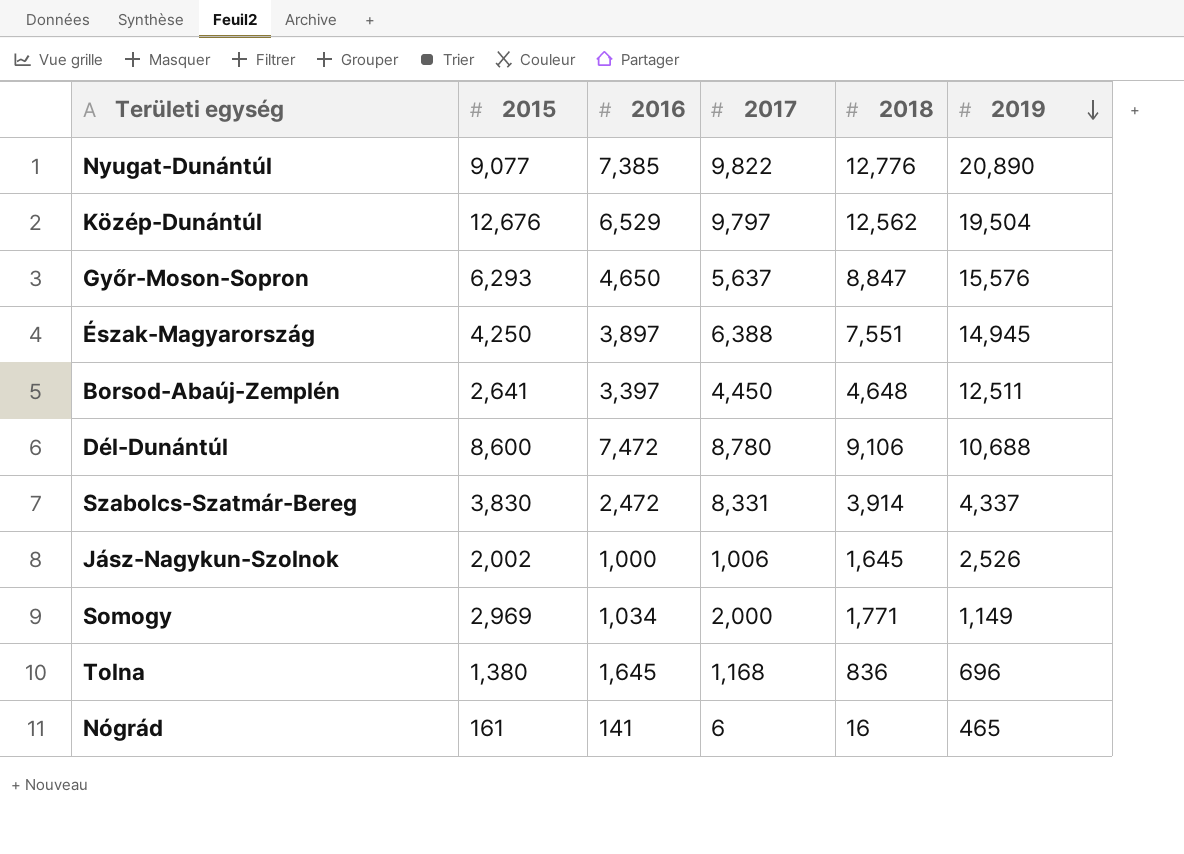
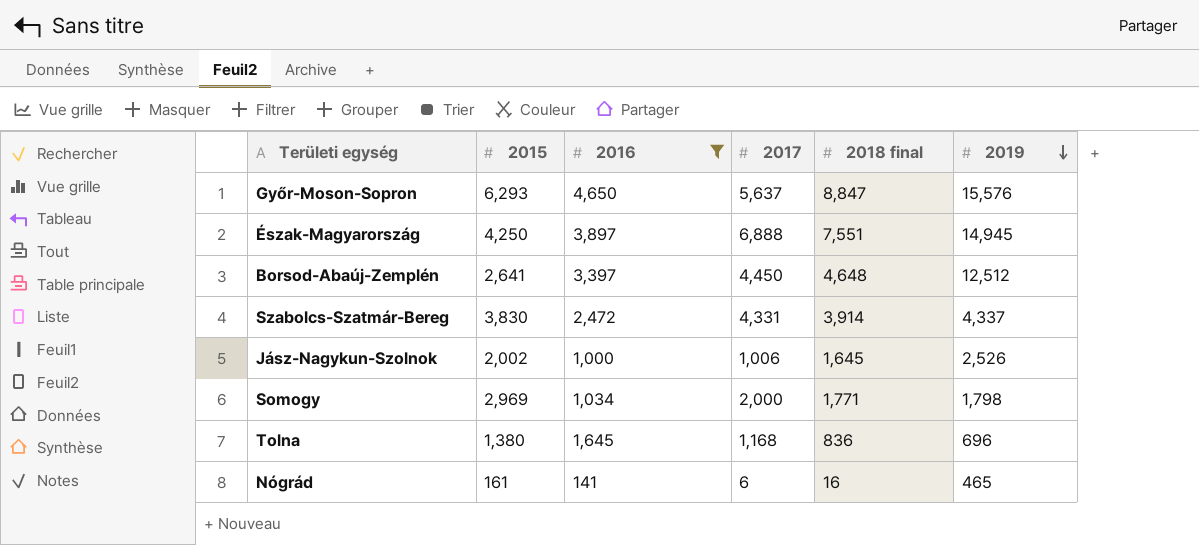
filter: none -> 2016 <= 4,650
column name: 2018 -> 2018 final
Észak-Magyarország | 2017: 6,388 -> 6,888
Borsod-Abaúj-Zemplén | 2019: 12,511 -> 12,512
Szabolcs-Szatmár-Bereg | 2017: 8,331 -> 4,331
Somogy | 2019: 1,149 -> 1,798

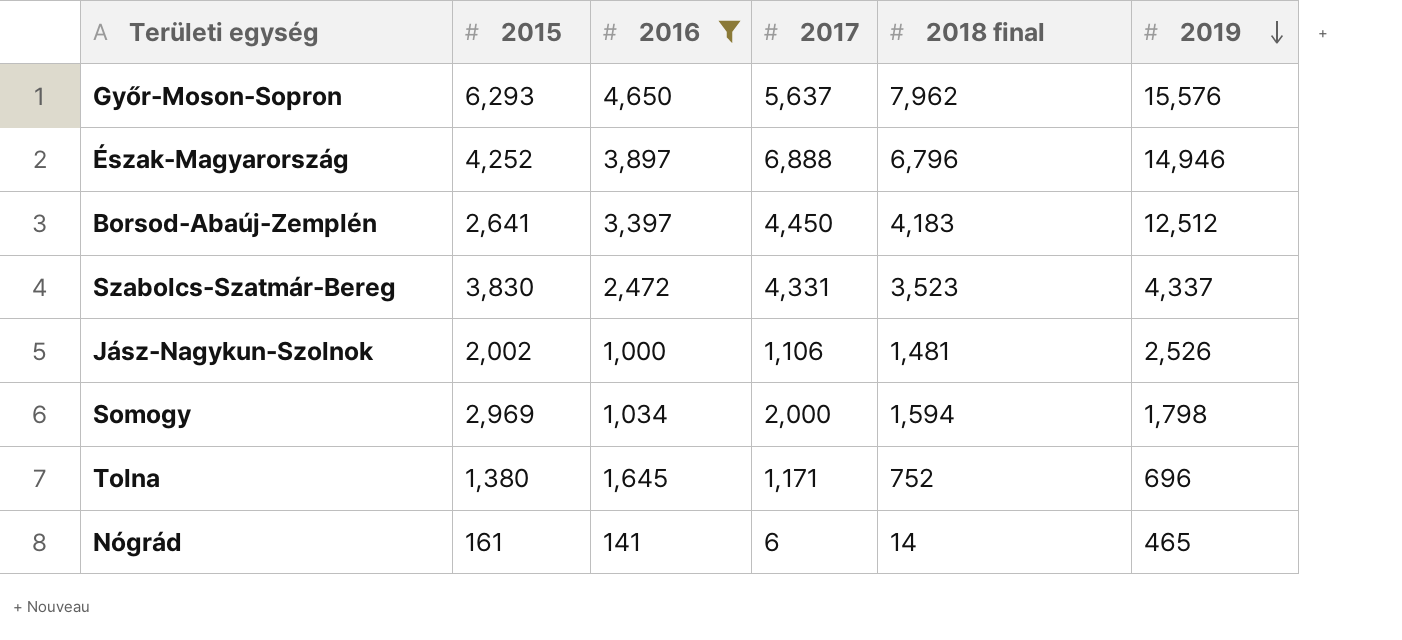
Győr-Moson-Sopron | 2018 final: 8,847 -> 7,962
Észak-Magyarország | 2015: 4,250 -> 4,252
Észak-Magyarország | 2018 final: 7,551 -> 6,796
Észak-Magyarország | 2019: 14,945 -> 14,946
Borsod-Abaúj-Zemplén | 2018 final: 4,648 -> 4,183
Szabolcs-Szatmár-Bereg | 2018 final: 3,914 -> 3,523
Jász-Nagykun-Szolnok | 2017: 1,006 -> 1,106
Jász-Nagykun-Szolnok | 2018 final: 1,645 -> 1,481
Somogy | 2018 final: 1,771 -> 1,594
Tolna | 2017: 1,168 -> 1,171
Tolna | 2018 final: 836 -> 752
Nógrád | 2018 final: 16 -> 14

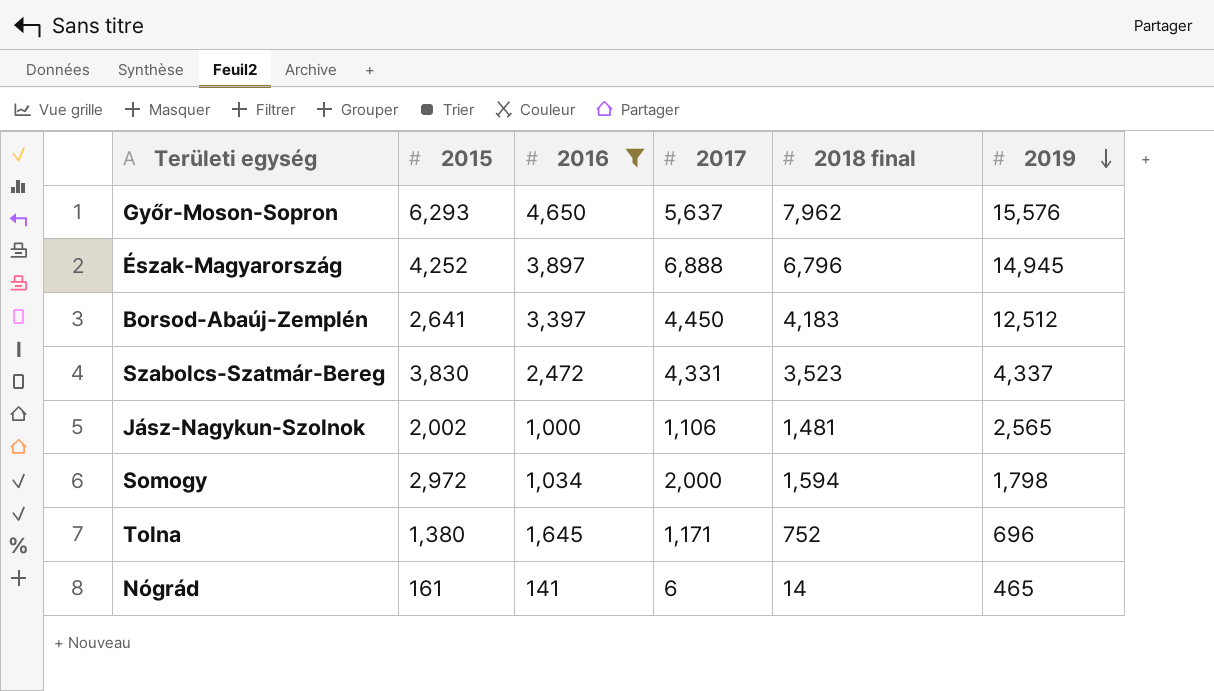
Észak-Magyarország | 2019: 14,946 -> 14,945
Jász-Nagykun-Szolnok | 2019: 2,526 -> 2,565
Somogy | 2015: 2,969 -> 2,972

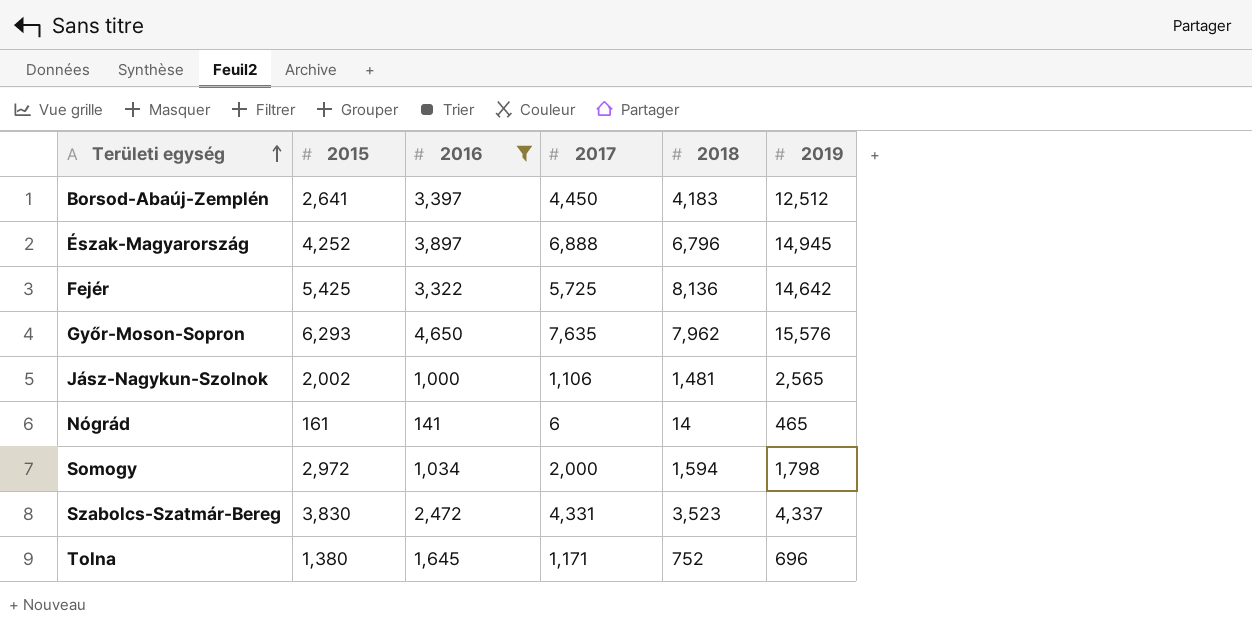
row order: 2019 descending -> Területi egység ascending
column name: 2018 final -> 2018
row Fejér: none -> 5,425 | 3,322 | 5,725 | 8,136 | 14,642
Győr-Moson-Sopron | 2017: 5,637 -> 7,635

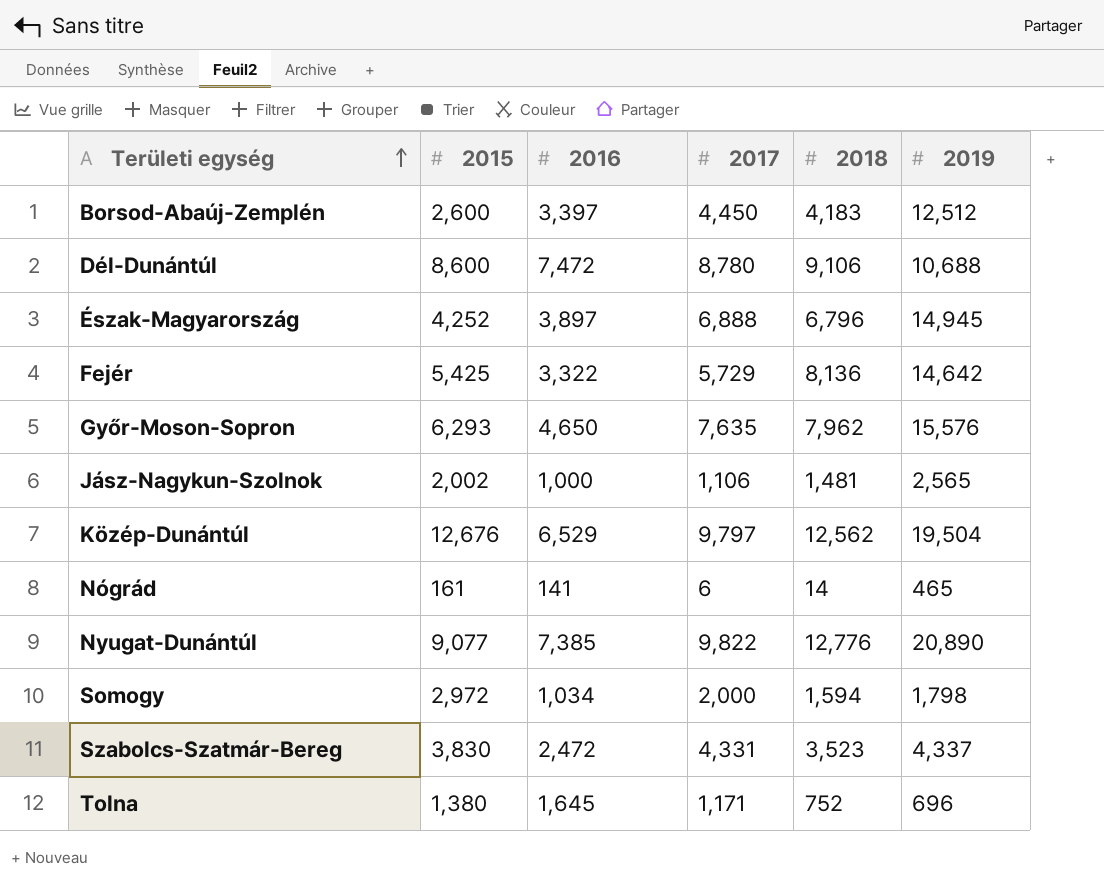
filter: 2016 <= 4,650 -> none
Borsod-Abaúj-Zemplén | 2015: 2,641 -> 2,600
Fejér | 2017: 5,725 -> 5,729

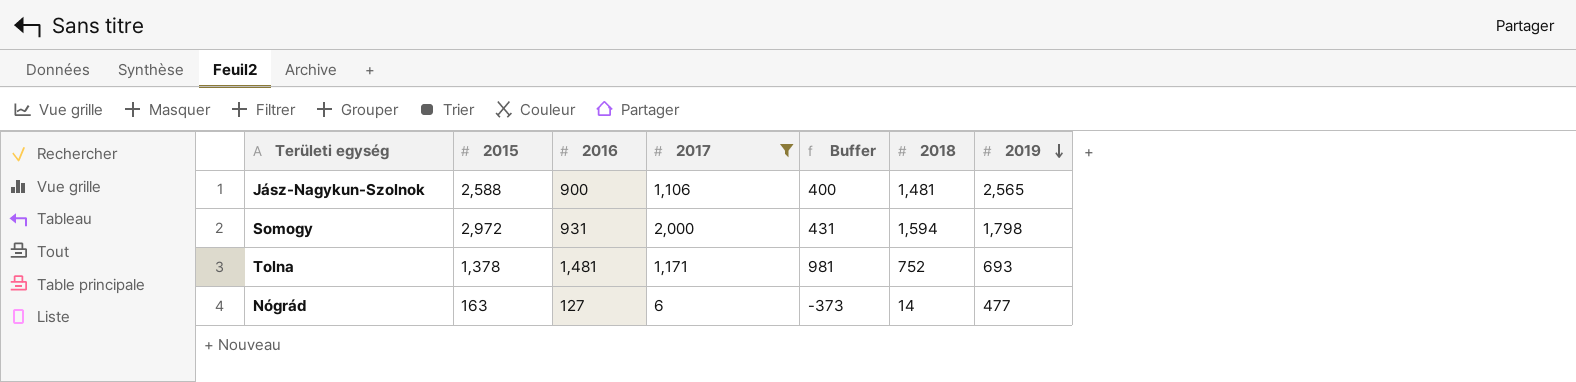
filter: none -> 2017 <= 2,000
row order: Területi egység ascending -> 2019 descending
column Buffer | formula: none -> [2016] - 500
Jász-Nagykun-Szolnok | 2015: 2,002 -> 2,588
Jász-Nagykun-Szolnok | 2016: 1,000 -> 900
Somogy | 2016: 1,034 -> 931
Tolna | 2015: 1,380 -> 1,378
Tolna | 2016: 1,645 -> 1,481
Tolna | 2019: 696 -> 693
Nógrád | 2015: 161 -> 163
Nógrád | 2016: 141 -> 127
Nógrád | 2019: 465 -> 477

